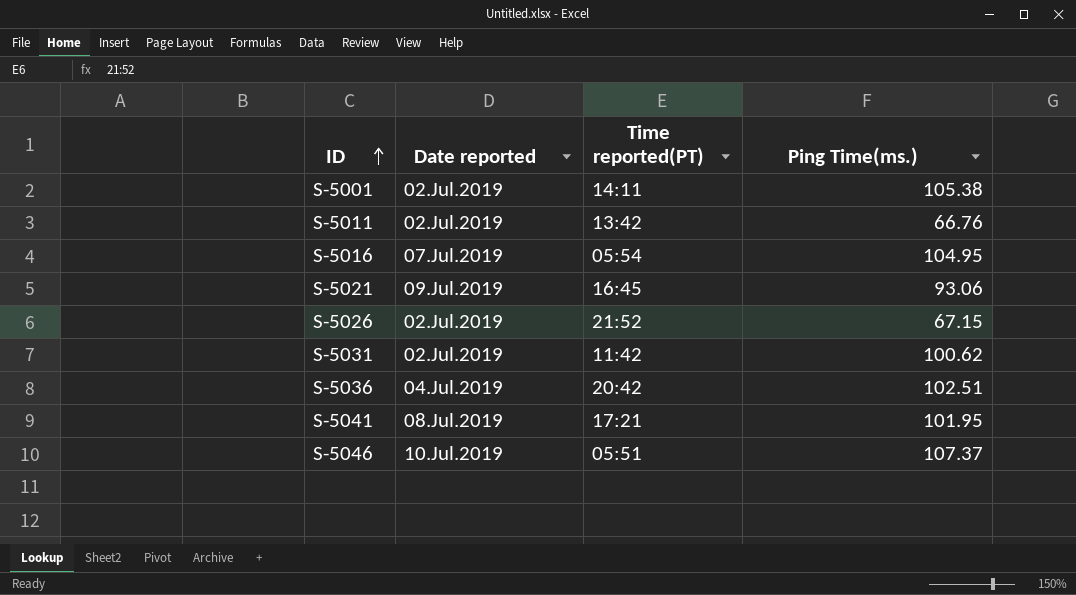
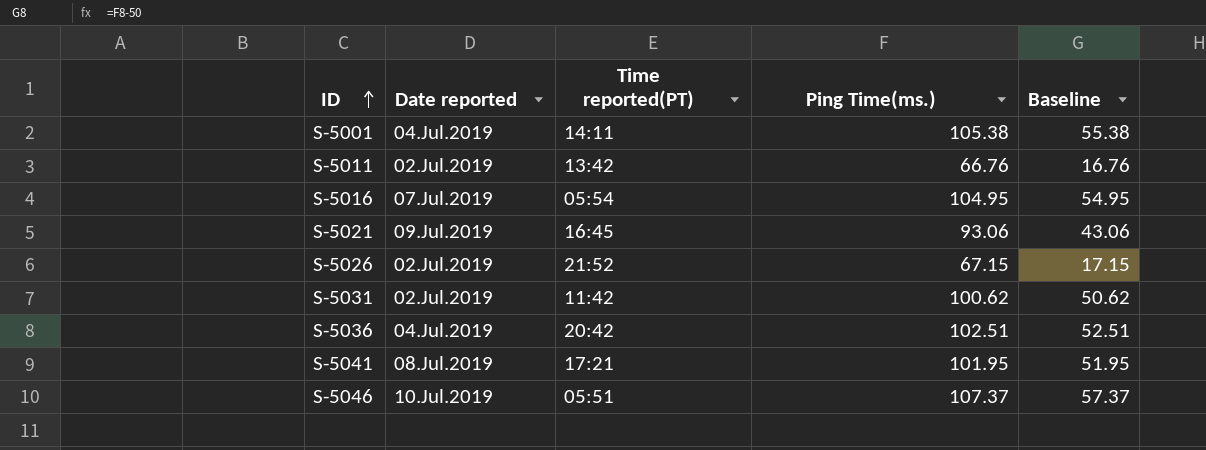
column Baseline | formula: none -> [Ping Time(ms.)] - 50
S-5001 | Date reported: 02.Jul.2019 -> 04.Jul.2019

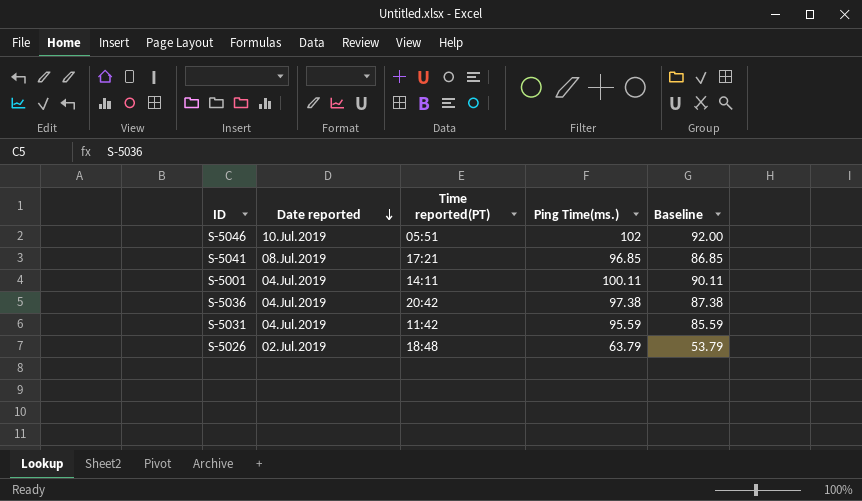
row order: ID ascending -> Date reported descending
column Baseline | formula: [Ping Time(ms.)] - 50 -> [Ping Time(ms.)] - 10
row S-5011: 02.Jul.2019 | 13:42 | 66.76 | 16.76 -> none
row S-5016: 07.Jul.2019 | 05:54 | 104.95 | 54.95 -> none
row S-5021: 09.Jul.2019 | 16:45 | 93.06 | 43.06 -> none
S-5046 | Ping Time(ms.): 107.37 -> 102
S-5041 | Ping Time(ms.): 101.95 -> 96.85
S-5001 | Ping Time(ms.): 105.38 -> 100.11
S-5036 | Ping Time(ms.): 102.51 -> 97.38
S-5031 | Date reported: 02.Jul.2019 -> 04.Jul.2019
S-5031 | Ping Time(ms.): 100.62 -> 95.59
S-5026 | Time reported(PT): 21:52 -> 18:48
S-5026 | Ping Time(ms.): 67.15 -> 63.79

